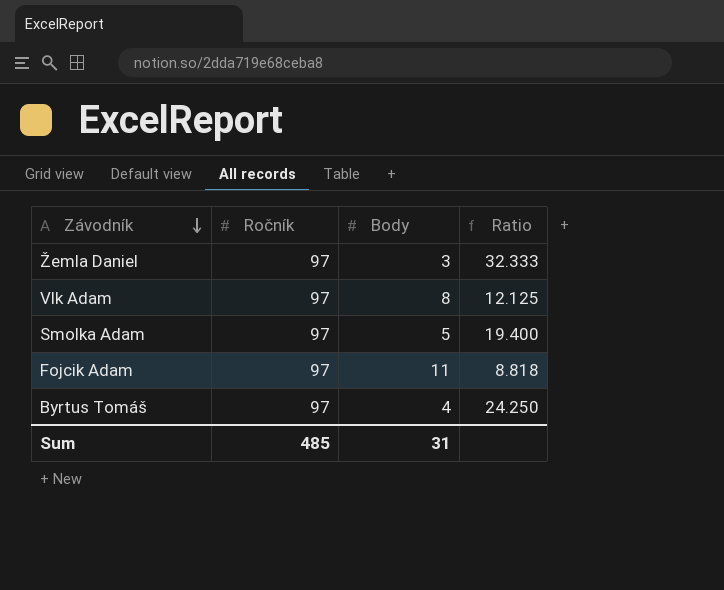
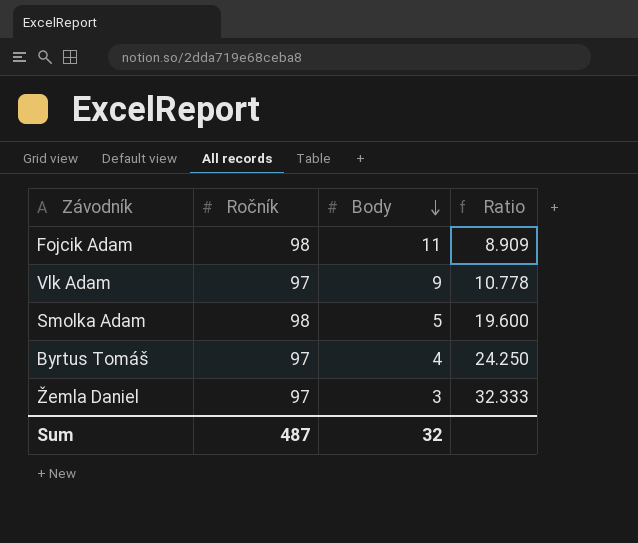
row order: Závodník descending -> Body descending
Fojcik Adam | Ročník: 97 -> 98
Fojcik Adam | Ratio: 8.818 -> 8.909
Vlk Adam | Body: 8 -> 9
Vlk Adam | Ratio: 12.125 -> 10.778
Smolka Adam | Ročník: 97 -> 98
Smolka Adam | Ratio: 19.400 -> 19.600
Sum | Ročník: 485 -> 487
Sum | Body: 31 -> 32

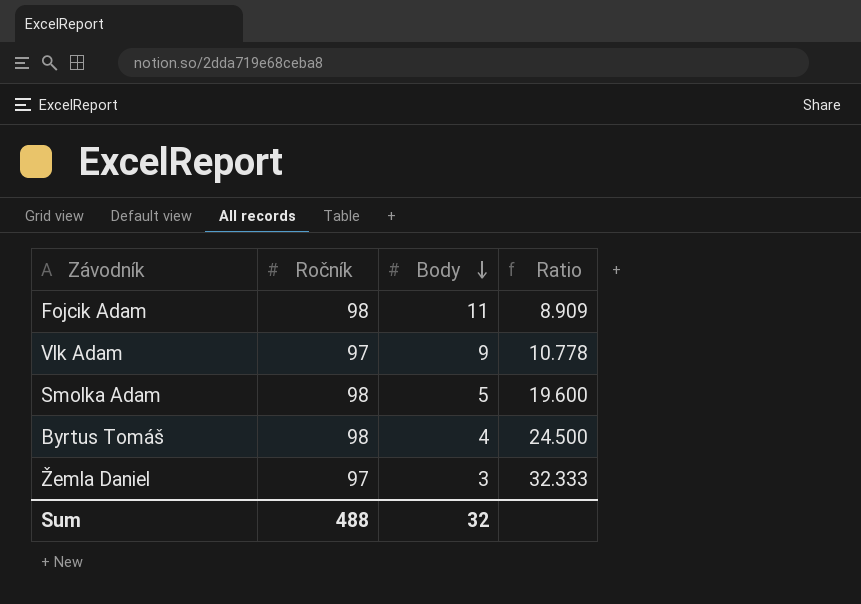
Byrtus Tomáš | Ročník: 97 -> 98
Byrtus Tomáš | Ratio: 24.250 -> 24.500
Sum | Ročník: 487 -> 488

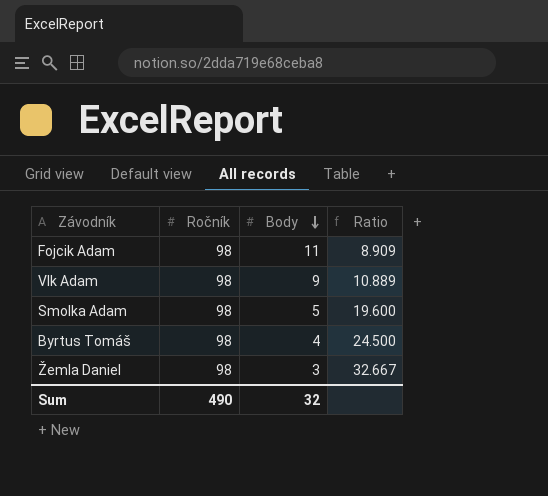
Vlk Adam | Ročník: 97 -> 98
Vlk Adam | Ratio: 10.778 -> 10.889
Žemla Daniel | Ročník: 97 -> 98
Žemla Daniel | Ratio: 32.333 -> 32.667
Sum | Ročník: 488 -> 490

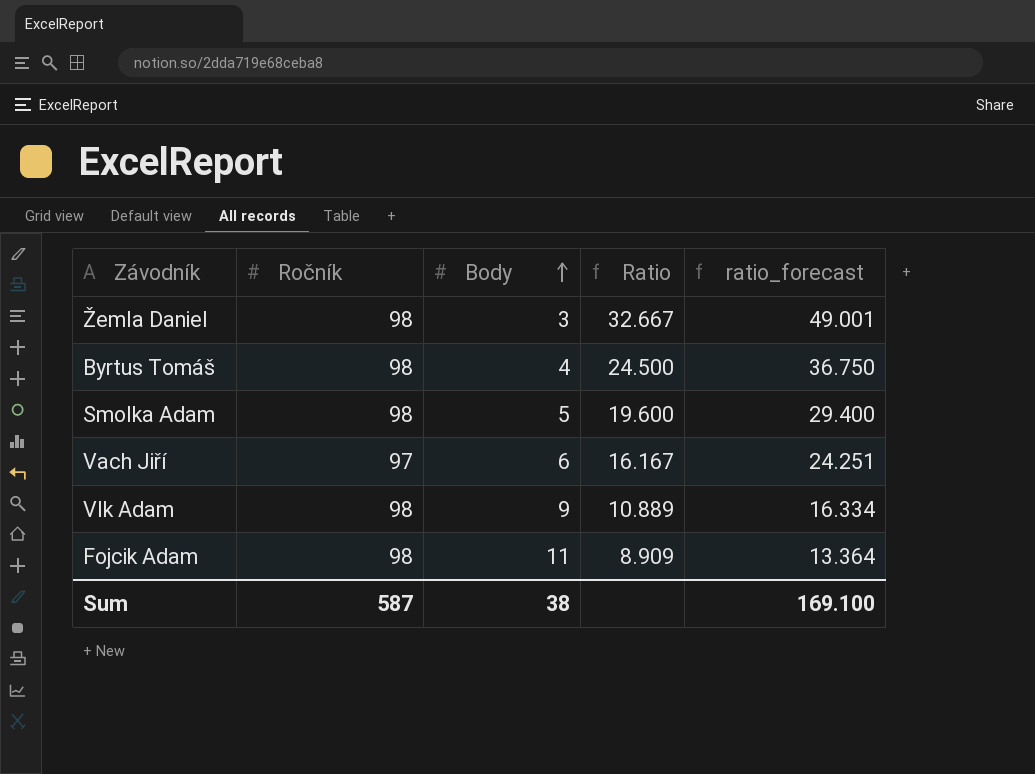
row order: Body descending -> Body ascending
column ratio_forecast | formula: none -> [Ratio] * 1.5
row Vach Jiří: none -> 97 | 6 | 16.167 | 24.251
Sum | Ročník: 490 -> 587
Sum | Body: 32 -> 38

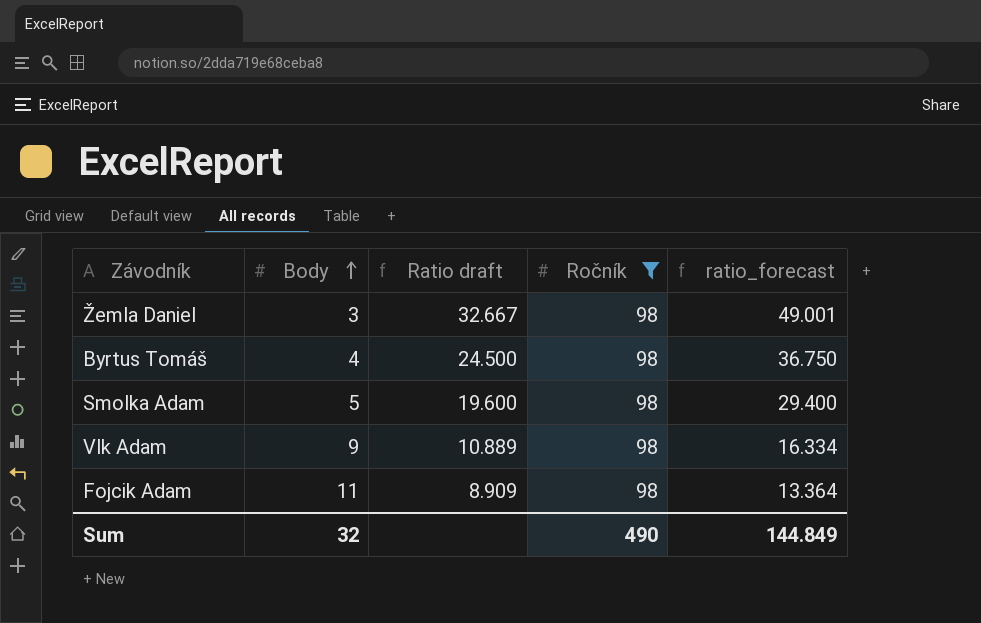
filter: none -> Ročník = 98
column name: Ratio -> Ratio draft
column Ročník | position: 2 -> 4
Sum | Body: 38 -> 32
Sum | Ročník: 587 -> 490
Sum | ratio_forecast: 169.100 -> 144.849

